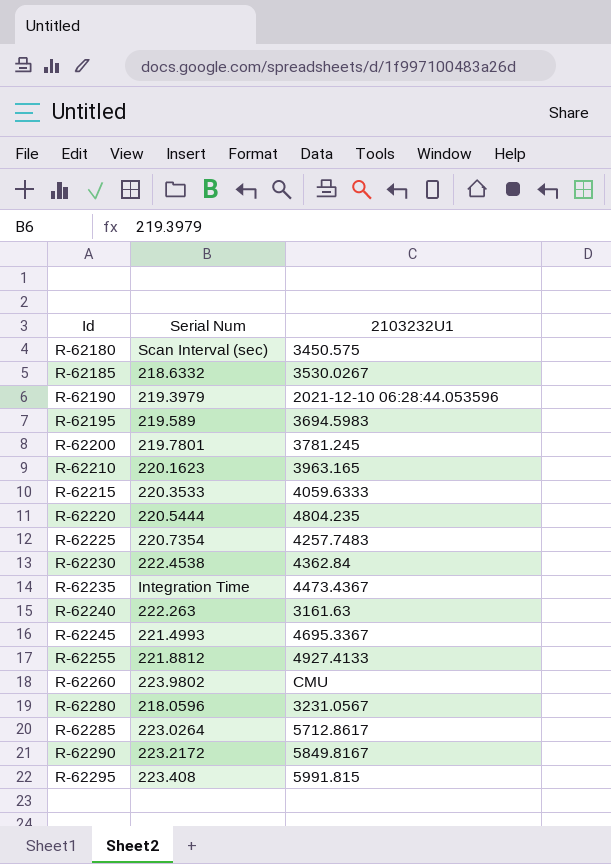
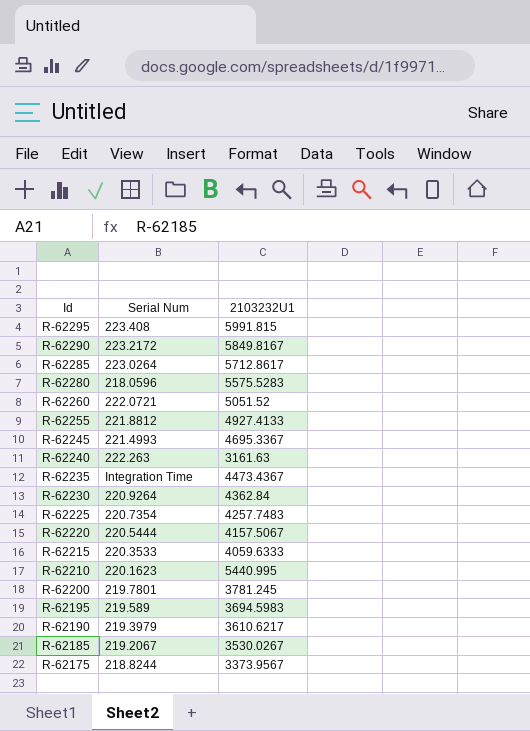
row order: Id ascending -> Id descending
row R-62180: Scan Interval (sec) | 3450.575 -> none
R-62280 | 2103232U1: 3231.0567 -> 5575.5283
R-62260 | Serial Num: 223.9802 -> 222.0721
R-62260 | 2103232U1: CMU -> 5051.52
R-62230 | Serial Num: 222.4538 -> 220.9264
R-62220 | 2103232U1: 4804.235 -> 4157.5067
R-62210 | 2103232U1: 3963.165 -> 5440.995
R-62190 | 2103232U1: 2021-12-10 06:28:44.053596 -> 3610.6217
R-62185 | Serial Num: 218.6332 -> 219.2067
row R-62175: none -> 218.8244 | 3373.9567

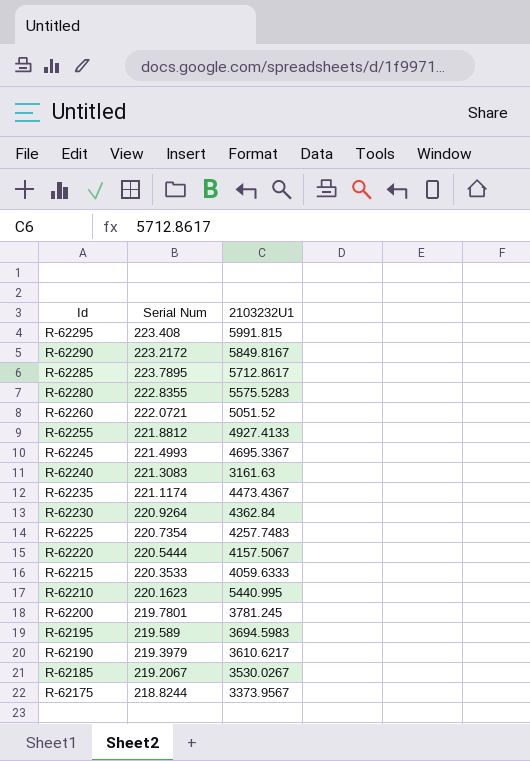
R-62285 | Serial Num: 223.0264 -> 223.7895
R-62280 | Serial Num: 218.0596 -> 222.8355
R-62240 | Serial Num: 222.263 -> 221.3083
R-62235 | Serial Num: Integration Time -> 221.1174

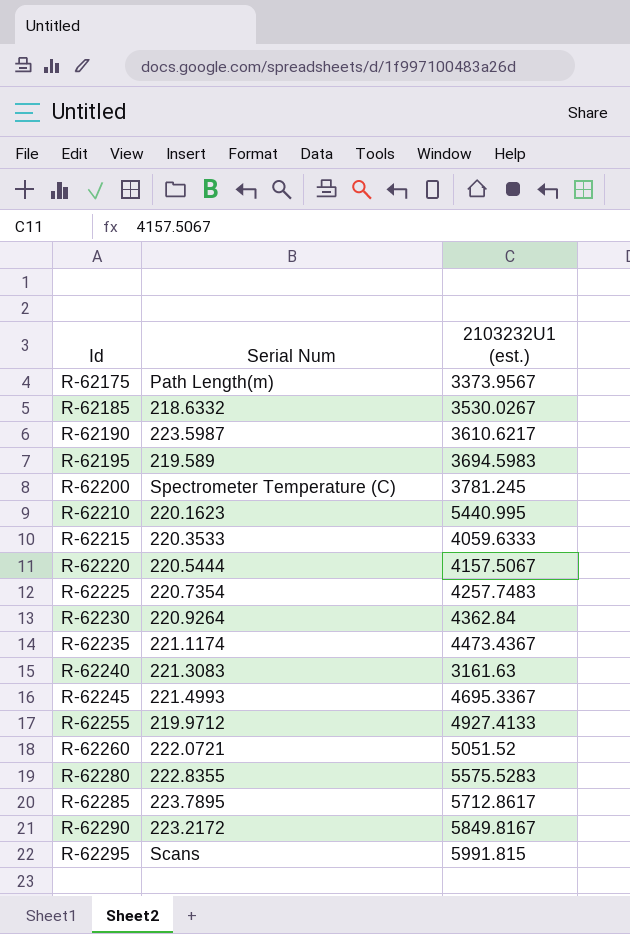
row order: Id descending -> Id ascending
column name: 2103232U1 -> 2103232U1 (est.)
R-62175 | Serial Num: 218.8244 -> Path Length(m)
R-62185 | Serial Num: 219.2067 -> 218.6332
R-62190 | Serial Num: 219.3979 -> 223.5987
R-62200 | Serial Num: 219.7801 -> Spectrometer Temperature (C)
R-62255 | Serial Num: 221.8812 -> 219.9712
R-62295 | Serial Num: 223.408 -> Scans

